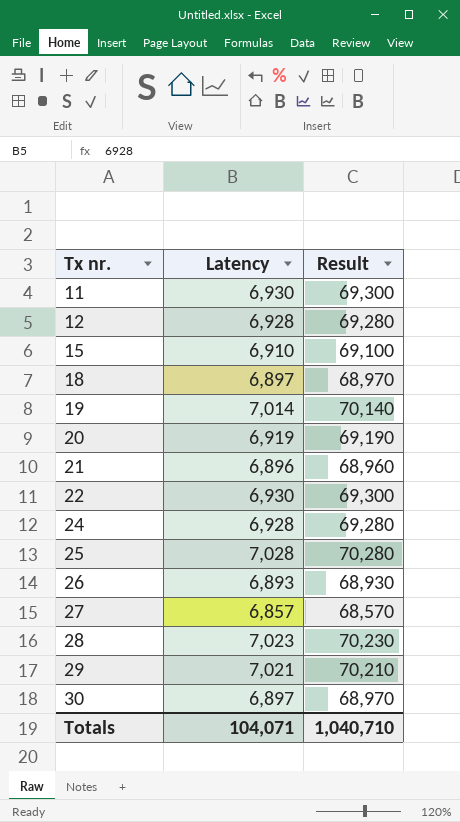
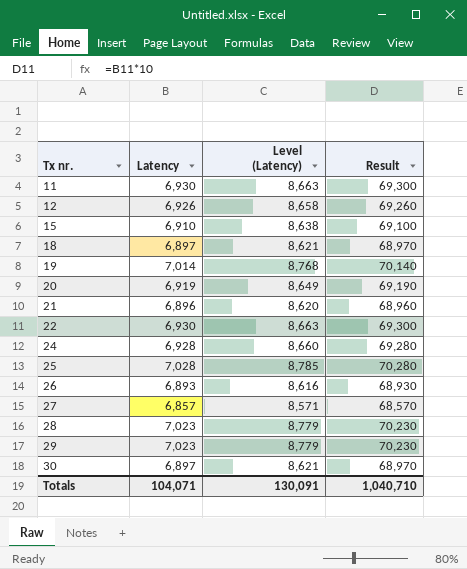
column Level (Latency) | formula: none -> [Latency] * 1.25
12 | Latency: 6,928 -> 6,926
12 | Result: 69,280 -> 69,260
29 | Latency: 7,021 -> 7,023
29 | Result: 70,210 -> 70,230

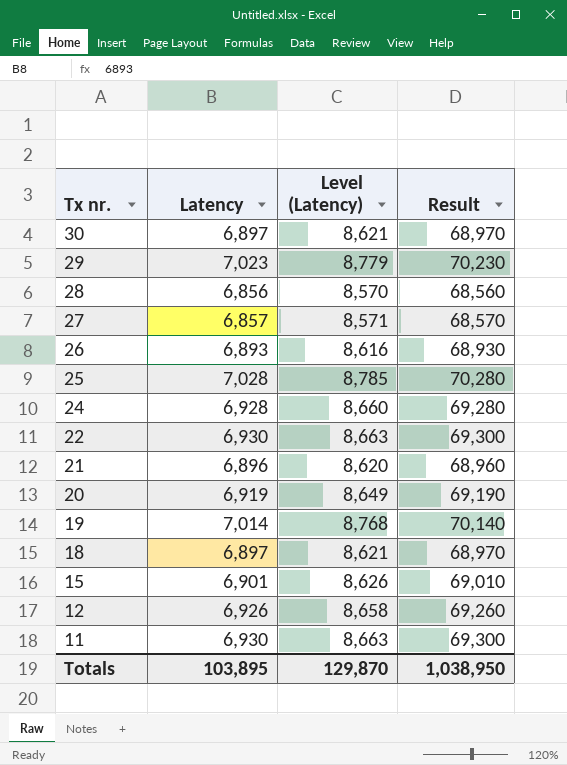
row order: Tx nr. ascending -> Tx nr. descending
28 | Latency: 7,023 -> 6,856
28 | Level (Latency): 8,779 -> 8,570
28 | Result: 70,230 -> 68,560
15 | Latency: 6,910 -> 6,901
15 | Level (Latency): 8,638 -> 8,626
15 | Result: 69,100 -> 69,010
Totals | Latency: 104,071 -> 103,895
Totals | Level (Latency): 130,091 -> 129,870
Totals | Result: 1,040,710 -> 1,038,950

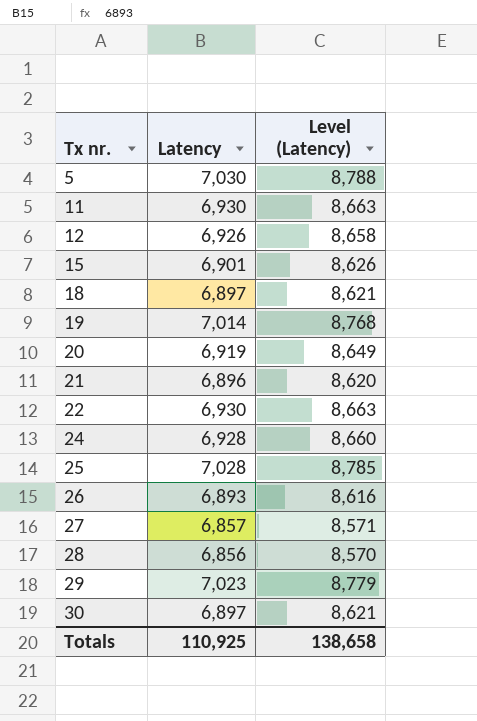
row order: Tx nr. descending -> Tx nr. ascending
column Result | formula: [Latency] * 10 -> none
row 5: none -> 7,030 | 8,788
Totals | Latency: 103,895 -> 110,925
Totals | Level (Latency): 129,870 -> 138,658

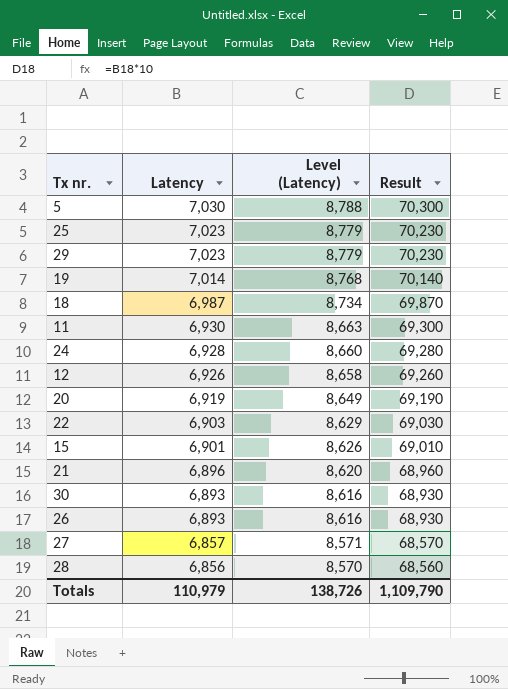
row order: Tx nr. ascending -> Latency descending
column Result | formula: none -> [Latency] * 10
25 | Latency: 7,028 -> 7,023
25 | Level (Latency): 8,785 -> 8,779
18 | Latency: 6,897 -> 6,987
18 | Level (Latency): 8,621 -> 8,734
22 | Latency: 6,930 -> 6,903
22 | Level (Latency): 8,663 -> 8,629
30 | Latency: 6,897 -> 6,893
30 | Level (Latency): 8,621 -> 8,616
Totals | Latency: 110,925 -> 110,979
Totals | Level (Latency): 138,658 -> 138,726

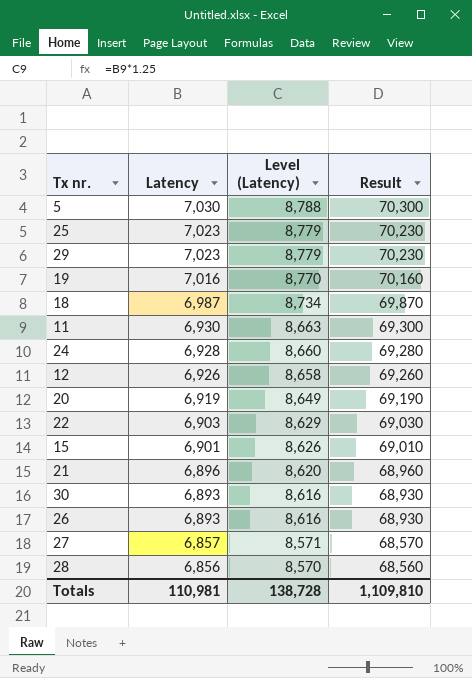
19 | Latency: 7,014 -> 7,016
19 | Level (Latency): 8,768 -> 8,770
19 | Result: 70,140 -> 70,160
Totals | Latency: 110,979 -> 110,981
Totals | Level (Latency): 138,726 -> 138,728
Totals | Result: 1,109,790 -> 1,109,810

